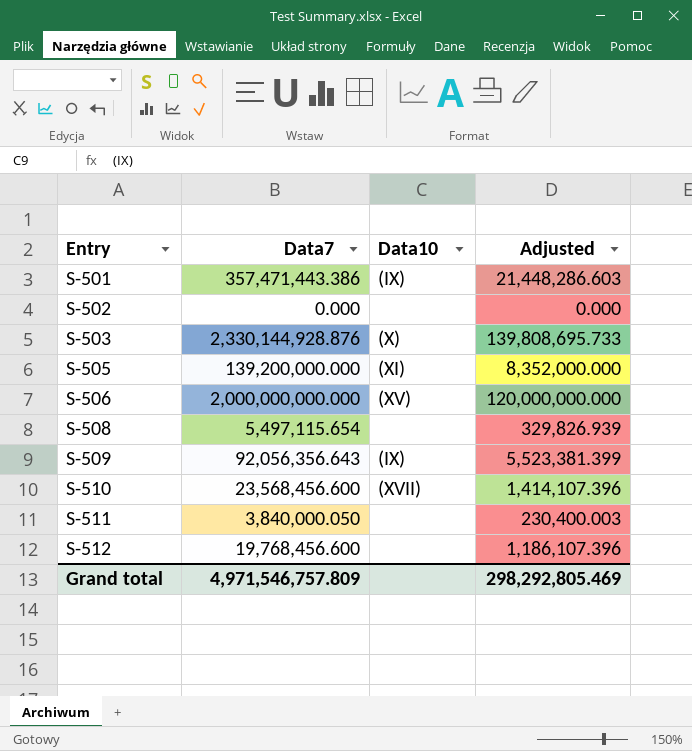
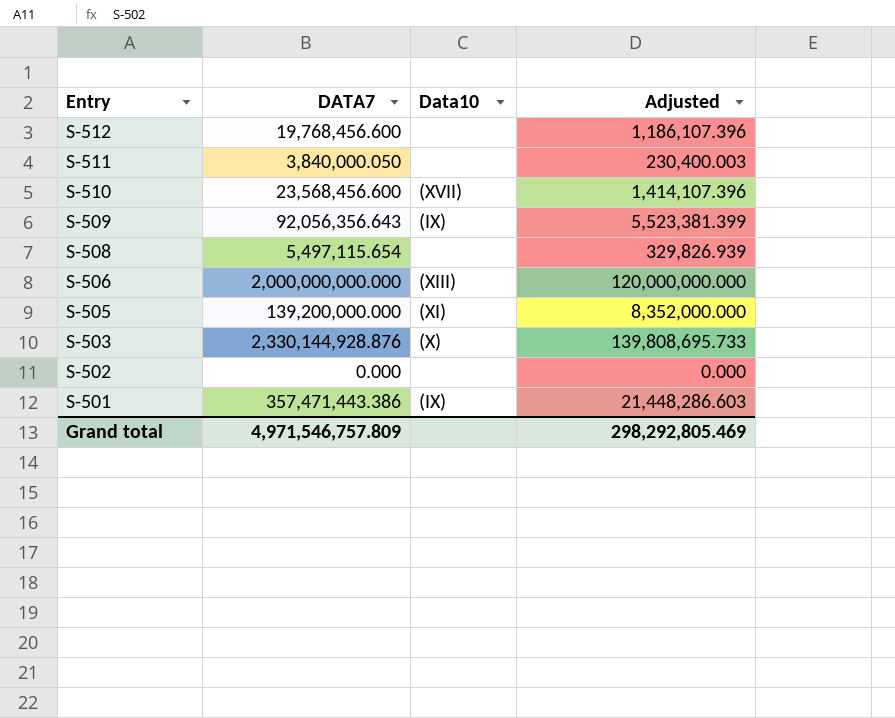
row order: Entry ascending -> Entry descending
column name: Data7 -> DATA7
S-506 | Data10: (XV) -> (XIII)

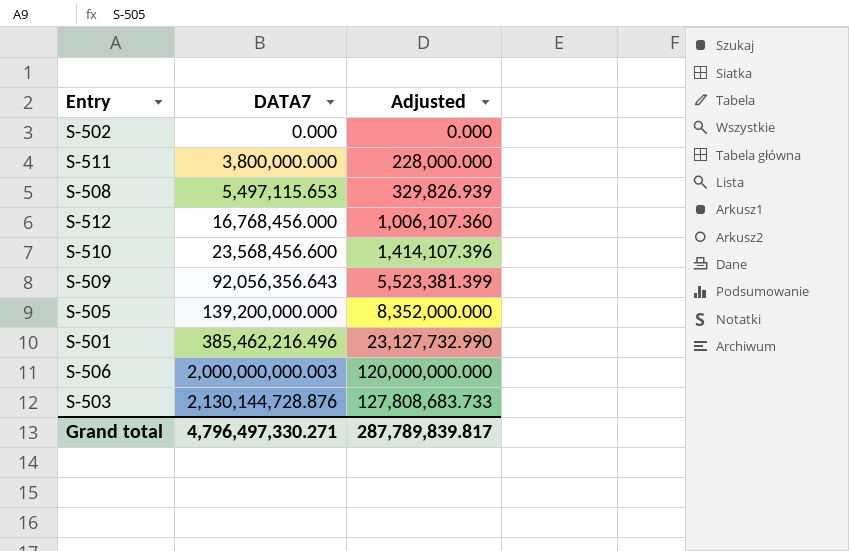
row order: Entry descending -> DATA7 ascending
column Data10 | position: 3 -> none
S-511 | DATA7: 3,840,000.050 -> 3,800,000.000
S-511 | Adjusted: 230,400.003 -> 228,000.000
S-508 | DATA7: 5,497,115.654 -> 5,497,115.653
S-512 | DATA7: 19,768,456.600 -> 16,768,456.000
S-512 | Adjusted: 1,186,107.396 -> 1,006,107.360
S-501 | DATA7: 357,471,443.386 -> 385,462,216.496
S-501 | Adjusted: 21,448,286.603 -> 23,127,732.990
S-506 | DATA7: 2,000,000,000.000 -> 2,000,000,000.003
S-503 | DATA7: 2,330,144,928.876 -> 2,130,144,728.876
S-503 | Adjusted: 139,808,695.733 -> 127,808,683.733
Grand total | DATA7: 4,971,546,757.809 -> 4,796,497,330.271
Grand total | Adjusted: 298,292,805.469 -> 287,789,839.817

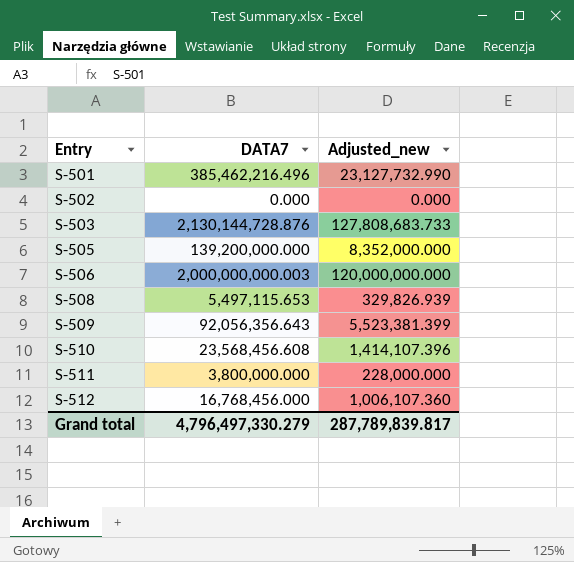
row order: DATA7 ascending -> Entry ascending
column name: Adjusted -> Adjusted_new
S-510 | DATA7: 23,568,456.600 -> 23,568,456.608
Grand total | DATA7: 4,796,497,330.271 -> 4,796,497,330.279

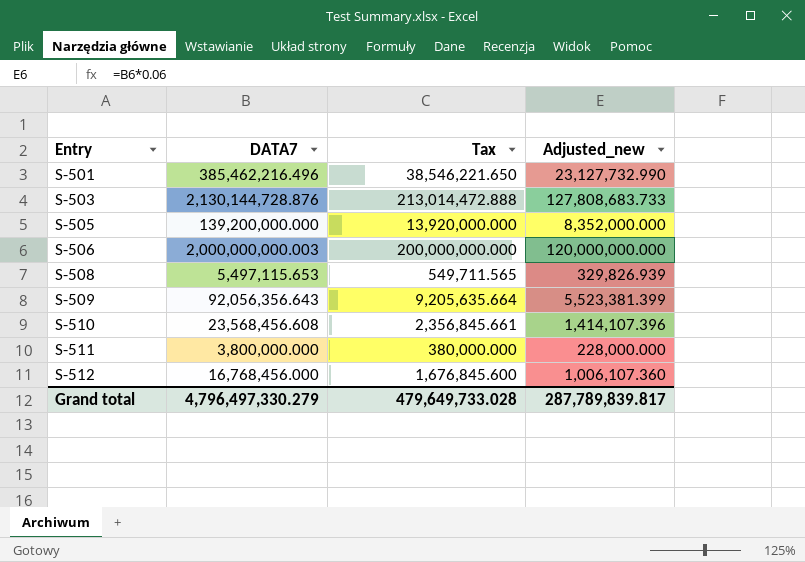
column Tax | formula: none -> [DATA7] * 0.1
row S-502: 0.000 | 0.000 -> none

